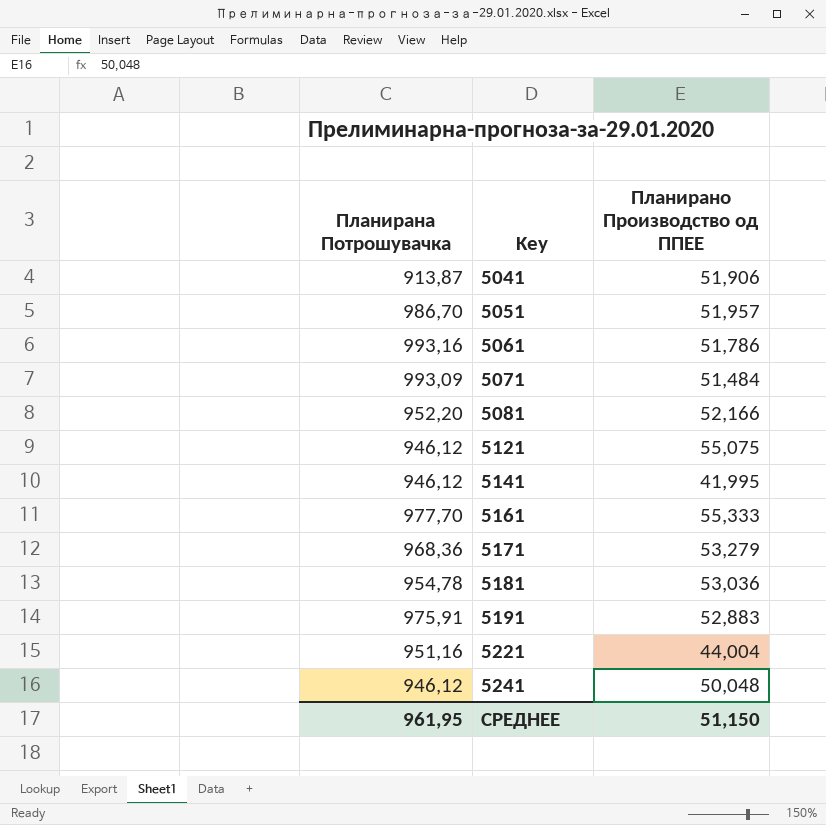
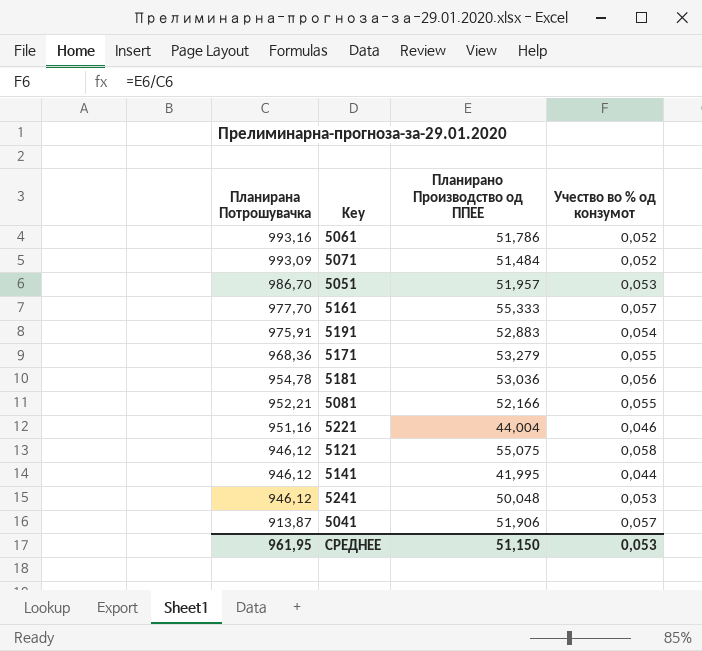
row order: Key ascending -> Планирана Потрошувачка descending
column Учество во % од конзумот | formula: none -> [Планирано Производство од ППЕЕ] / [Планирана Потрошувачка]
5081 | Планирана Потрошувачка: 952,20 -> 952,21

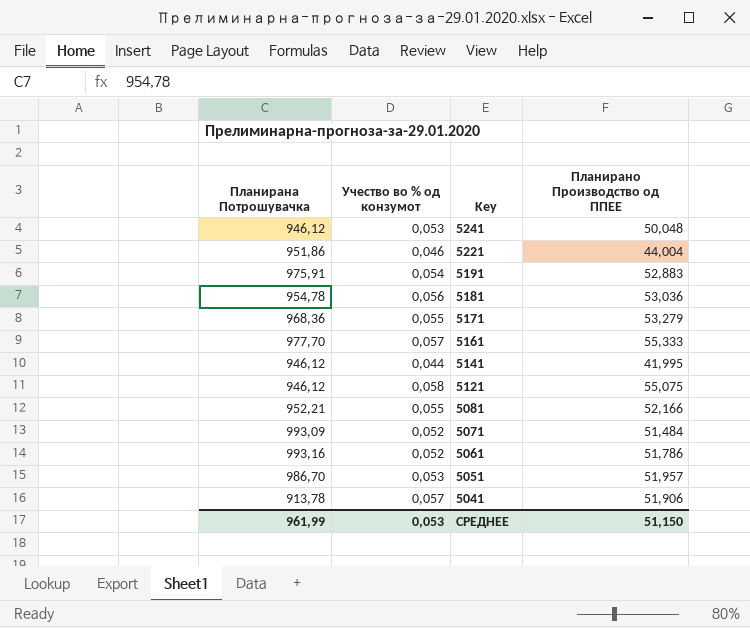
row order: Планирана Потрошувачка descending -> Key descending
column Учество во % од конзумот | position: 4 -> 2
5221 | Планирана Потрошувачка: 951,16 -> 951,86
5041 | Планирана Потрошувачка: 913,87 -> 913,78
СРЕДНЕЕ | Планирана Потрошувачка: 961,95 -> 961,99

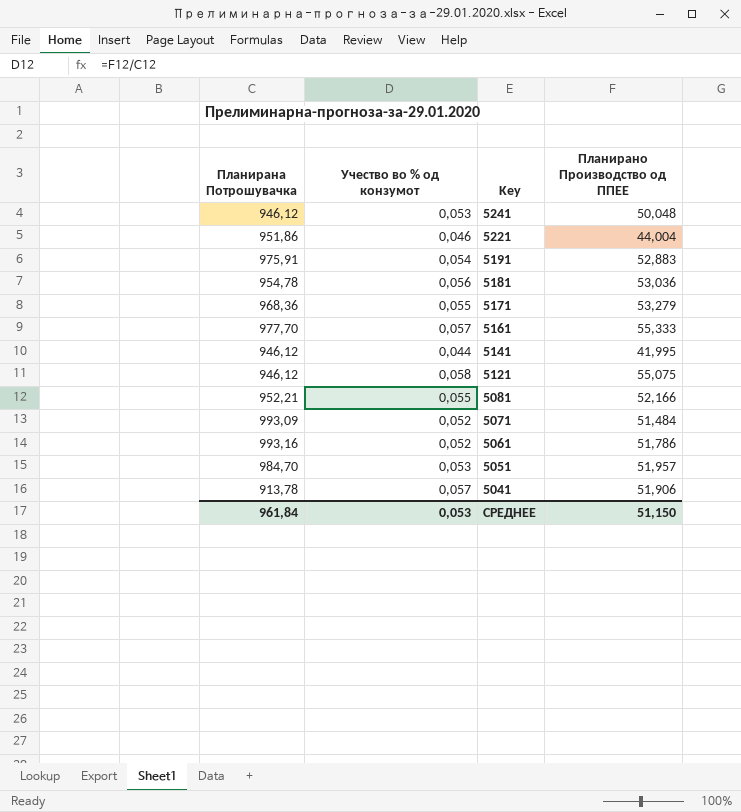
5051 | Планирана Потрошувачка: 986,70 -> 984,70
СРЕДНЕЕ | Планирана Потрошувачка: 961,99 -> 961,84

